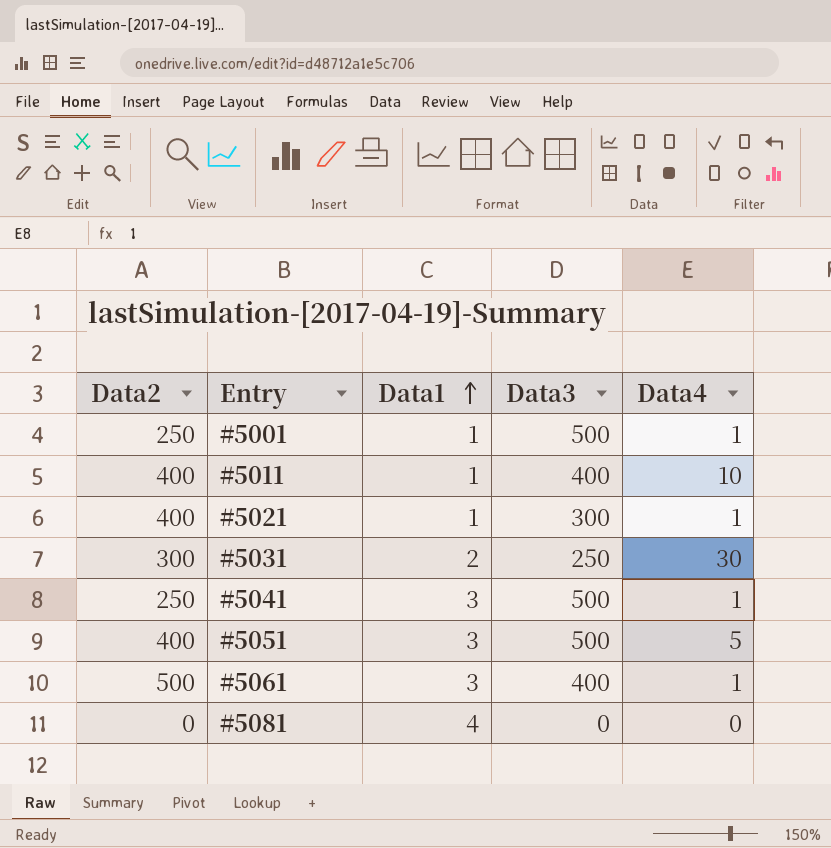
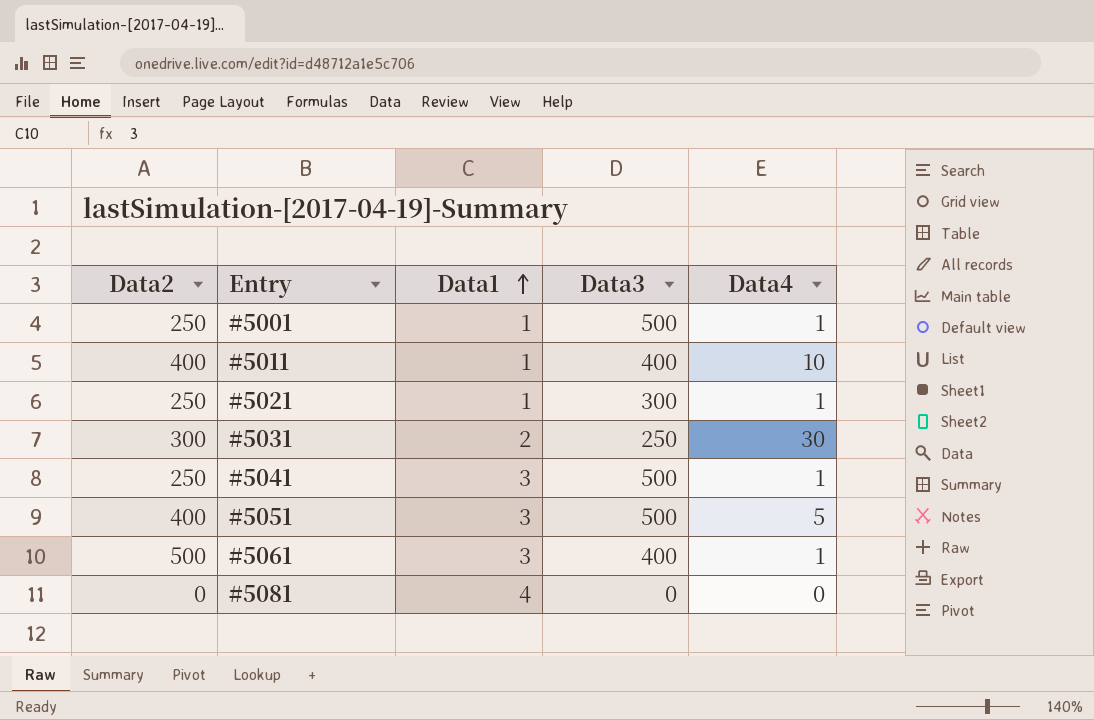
#5021 | Data2: 400 -> 250

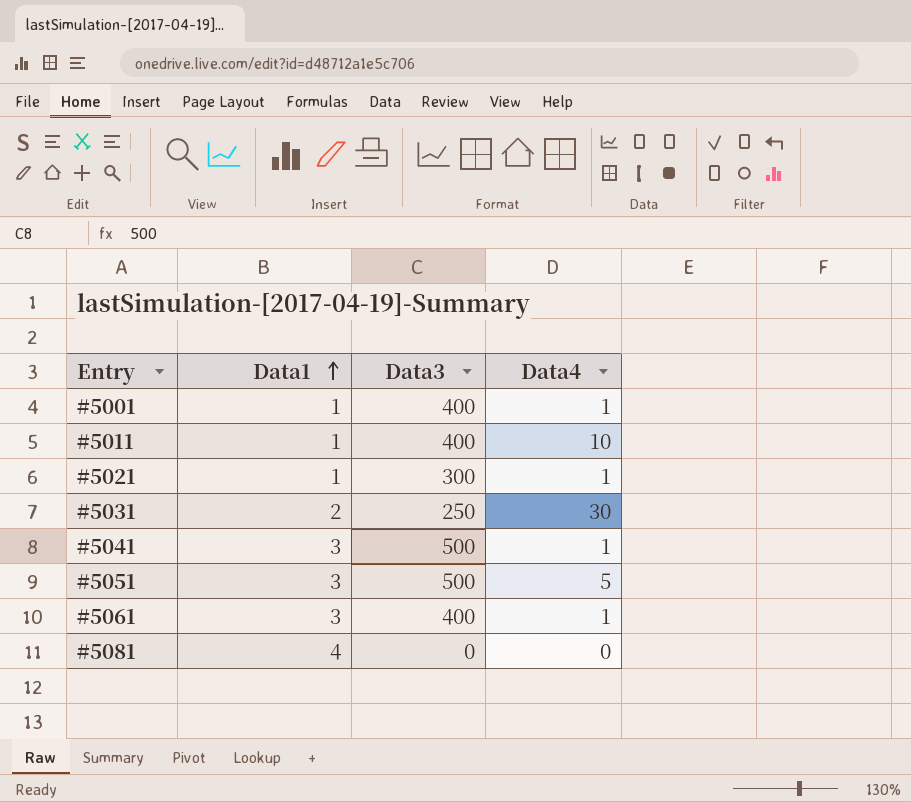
column Data2 | position: 1 -> none
#5001 | Data3: 500 -> 400

